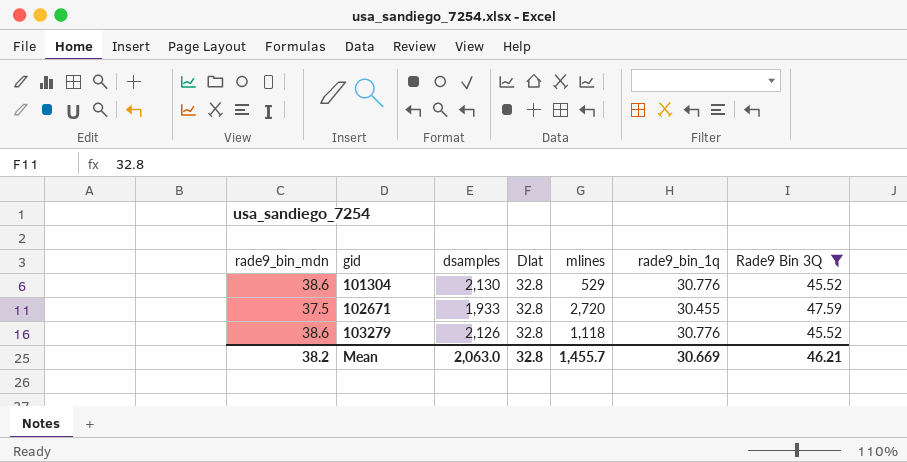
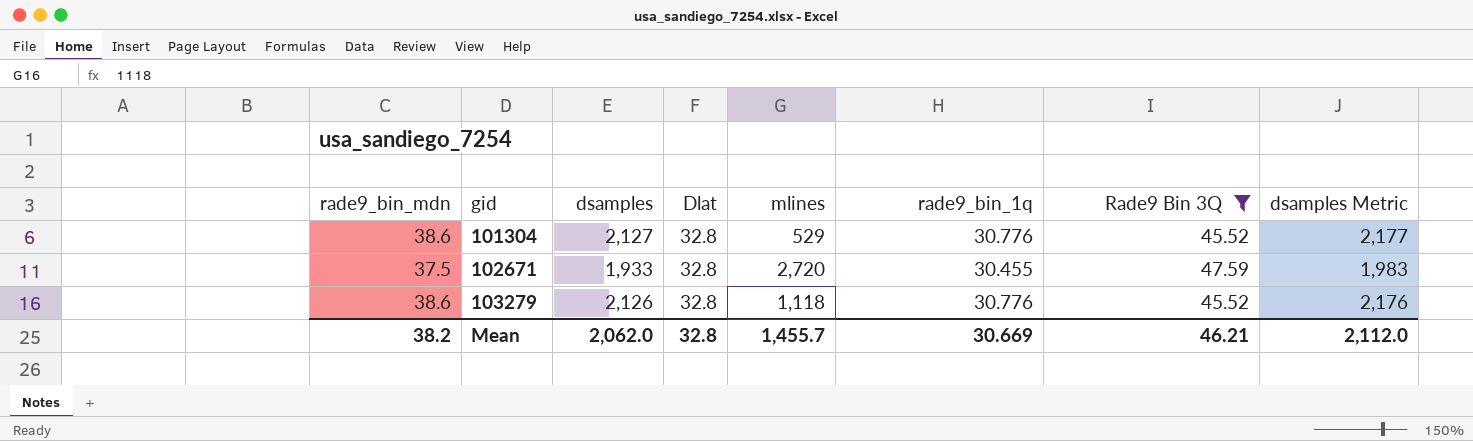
column dsamples Metric | formula: none -> [dsamples] + 50
101304 | dsamples: 2,130 -> 2,127
Mean | dsamples: 2,063.0 -> 2,062.0

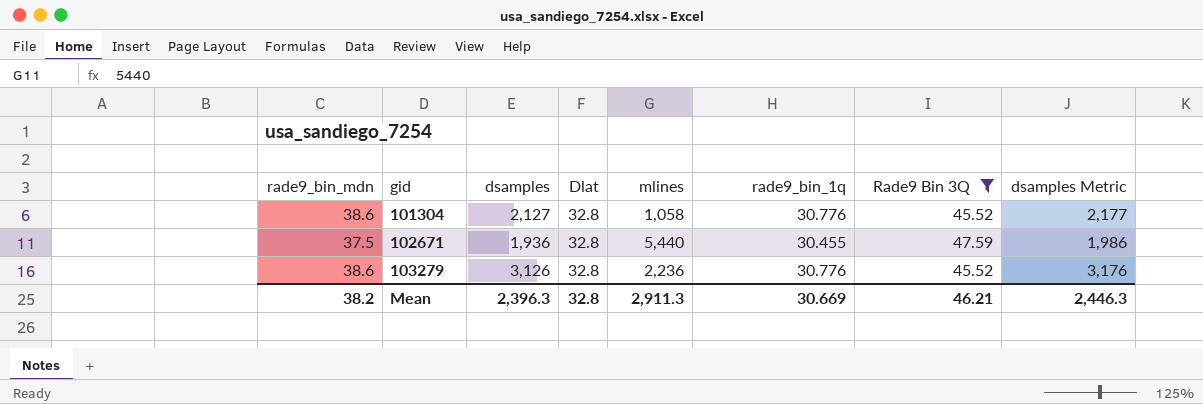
101304 | mlines: 529 -> 1,058
102671 | dsamples: 1,933 -> 1,936
102671 | mlines: 2,720 -> 5,440
102671 | dsamples Metric: 1,983 -> 1,986
103279 | dsamples: 2,126 -> 3,126
103279 | mlines: 1,118 -> 2,236
103279 | dsamples Metric: 2,176 -> 3,176
Mean | dsamples: 2,062.0 -> 2,396.3
Mean | mlines: 1,455.7 -> 2,911.3
Mean | dsamples Metric: 2,112.0 -> 2,446.3

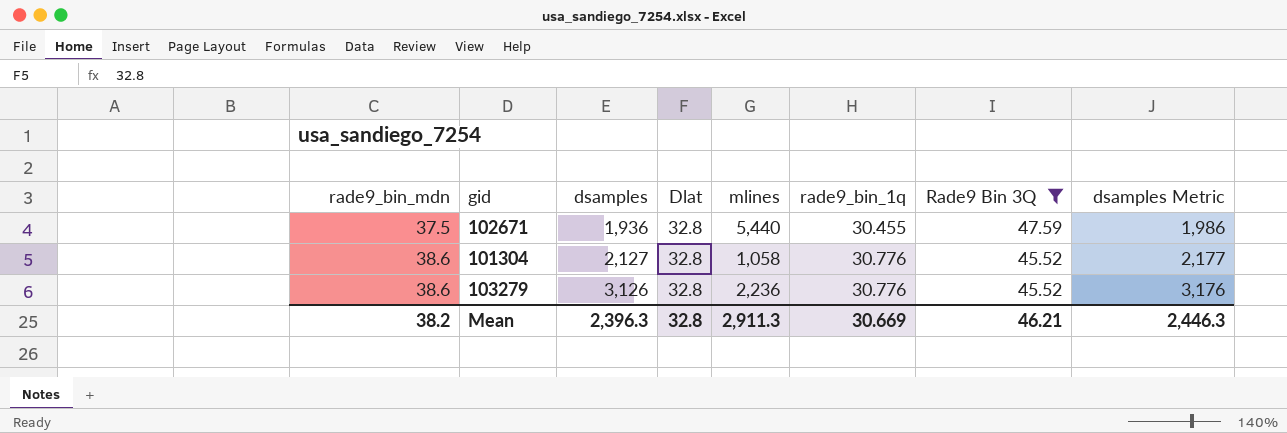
row order: gid ascending -> rade9_bin_mdn ascending

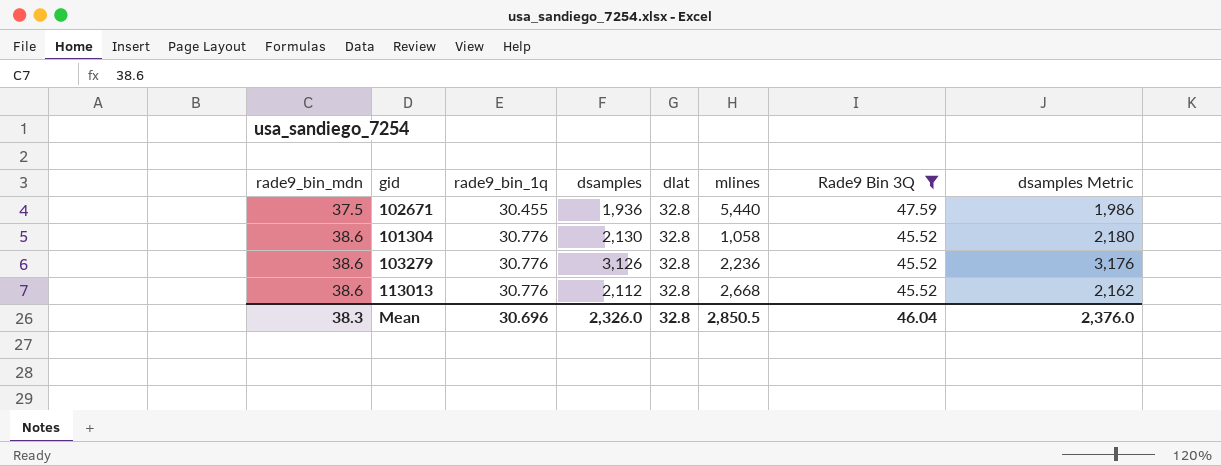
column rade9_bin_1q | position: 6 -> 3
column name: Dlat -> dlat
101304 | dsamples: 2,127 -> 2,130
101304 | dsamples Metric: 2,177 -> 2,180
row 113013: none -> 38.6 | 30.776 | 2,112 | 32.8 | 2,668 | 45.52 | 2,162
Mean | rade9_bin_mdn: 38.2 -> 38.3
Mean | rade9_bin_1q: 30.669 -> 30.696
Mean | dsamples: 2,396.3 -> 2,326.0
Mean | mlines: 2,911.3 -> 2,850.5
Mean | Rade9 Bin 3Q: 46.21 -> 46.04
Mean | dsamples Metric: 2,446.3 -> 2,376.0

